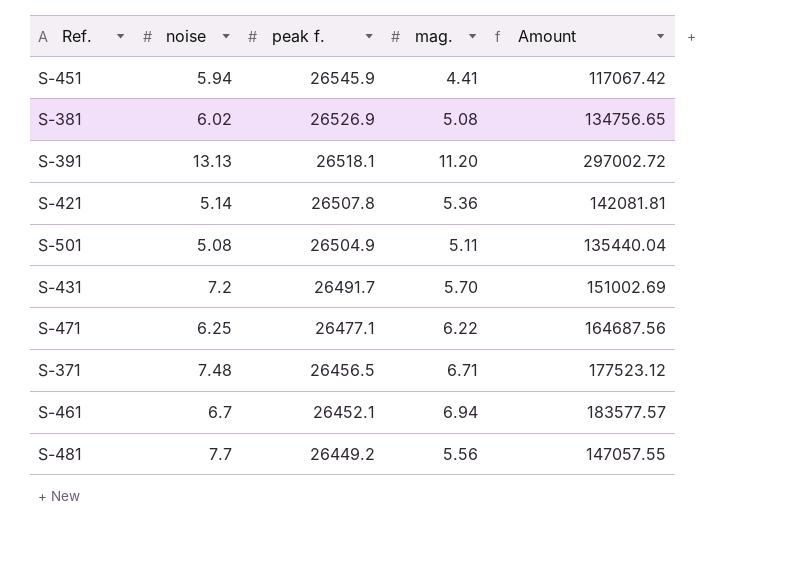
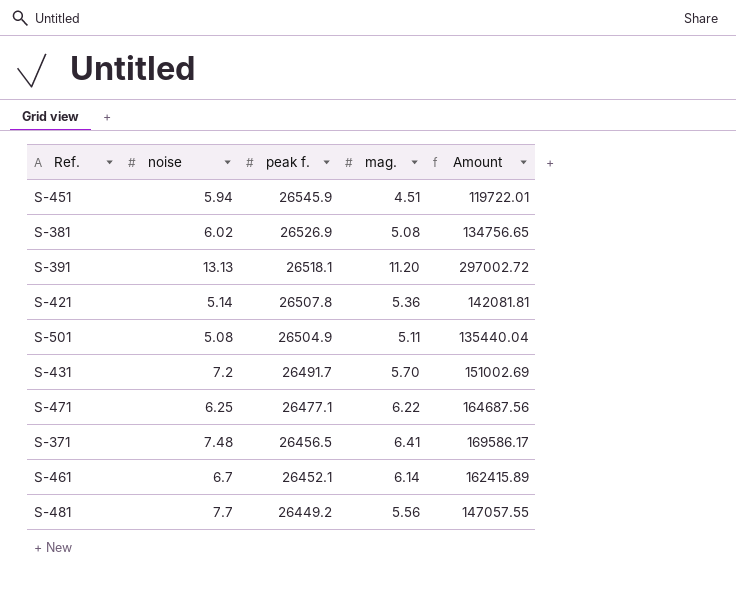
S-451 | mag.: 4.41 -> 4.51
S-451 | Amount: 117067.42 -> 119722.01
S-371 | mag.: 6.71 -> 6.41
S-371 | Amount: 177523.12 -> 169586.17
S-461 | mag.: 6.94 -> 6.14
S-461 | Amount: 183577.57 -> 162415.89

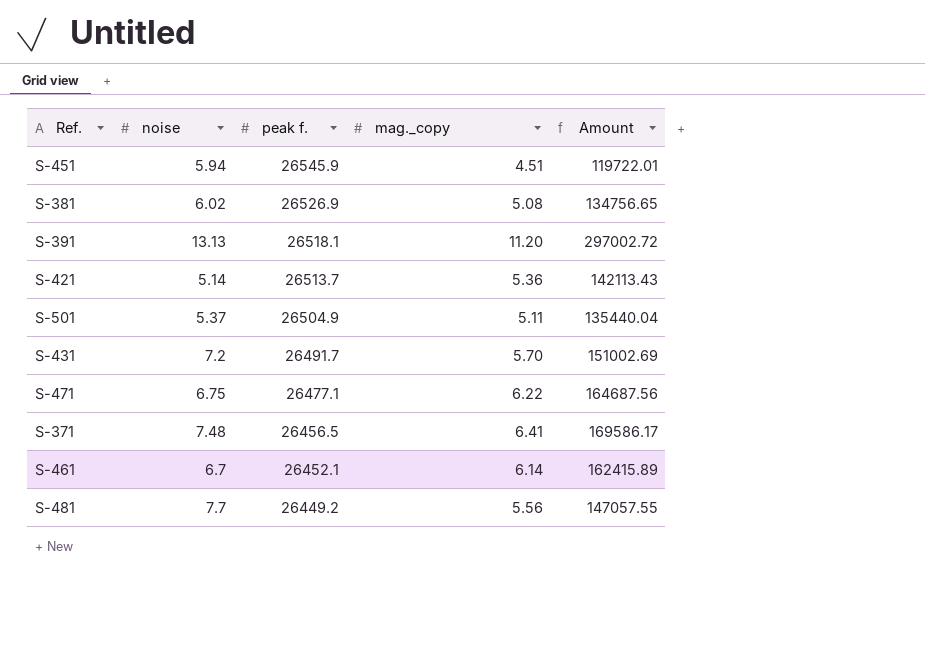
column name: mag. -> mag._copy
S-421 | peak f.: 26507.8 -> 26513.7
S-421 | Amount: 142081.81 -> 142113.43
S-501 | noise: 5.08 -> 5.37
S-471 | noise: 6.25 -> 6.75

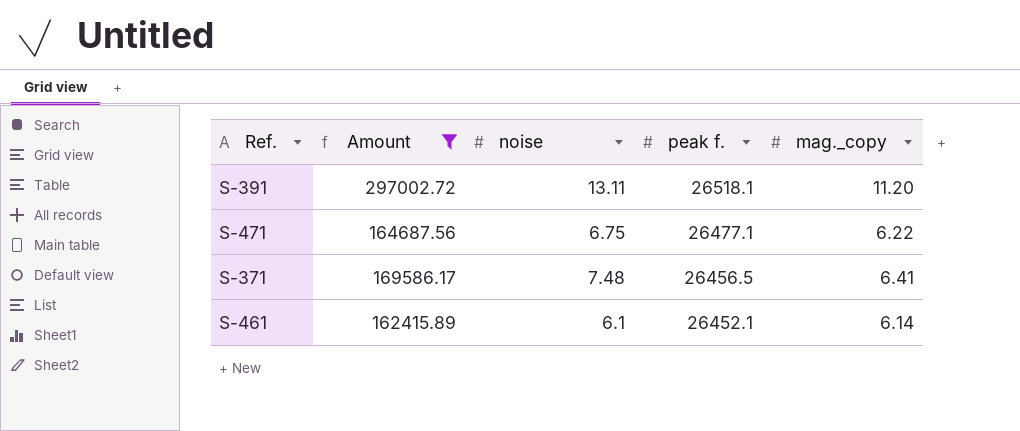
filter: none -> Amount >= 162415.89
column Amount | position: 5 -> 2
S-391 | noise: 13.13 -> 13.11
S-461 | noise: 6.7 -> 6.1

